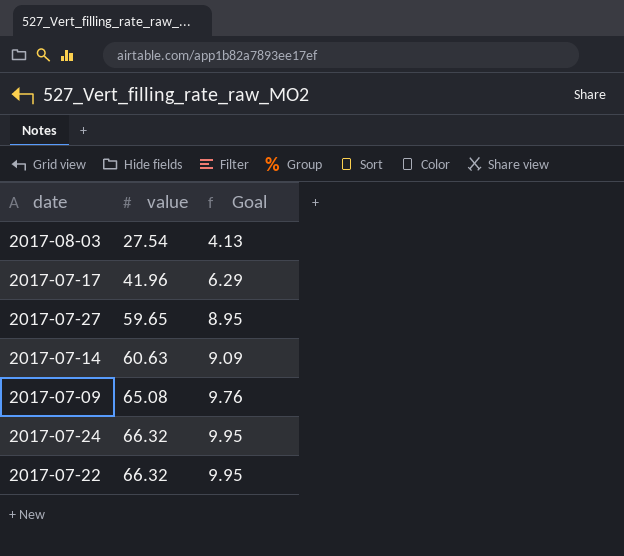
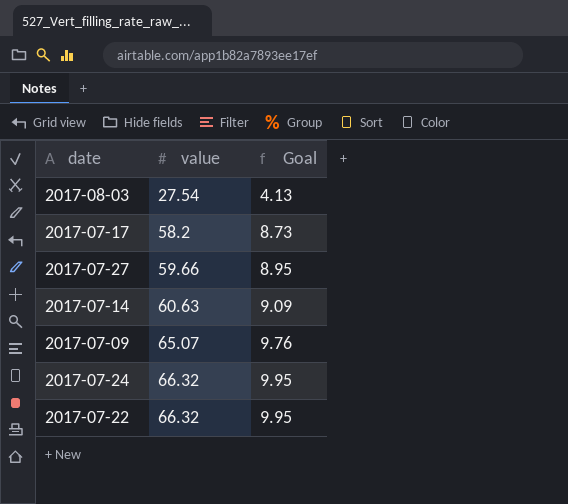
2017-07-17 | value: 41.96 -> 58.2
2017-07-17 | Goal: 6.29 -> 8.73
2017-07-27 | value: 59.65 -> 59.66
2017-07-09 | value: 65.08 -> 65.07

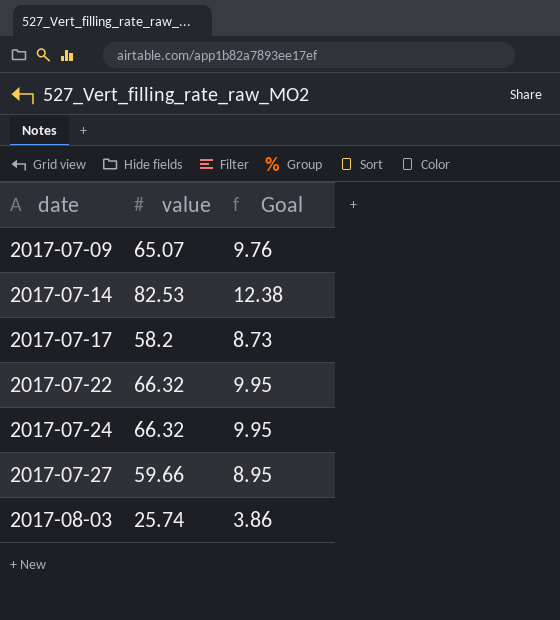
row order: value ascending -> date ascending
2017-07-14 | value: 60.63 -> 82.53
2017-07-14 | Goal: 9.09 -> 12.38
2017-08-03 | value: 27.54 -> 25.74
2017-08-03 | Goal: 4.13 -> 3.86

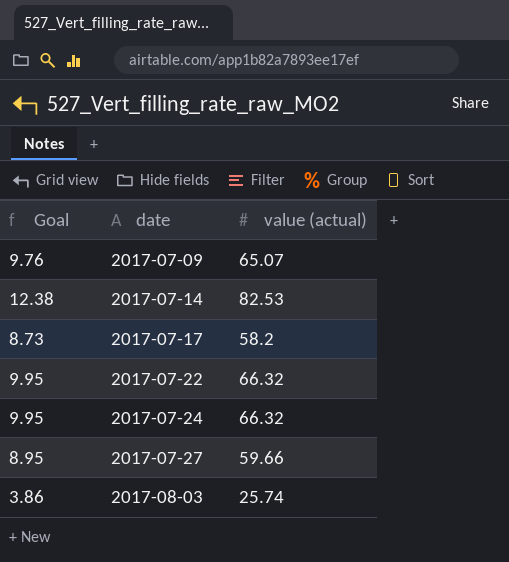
column Goal | position: 3 -> 1
column name: value -> value (actual)

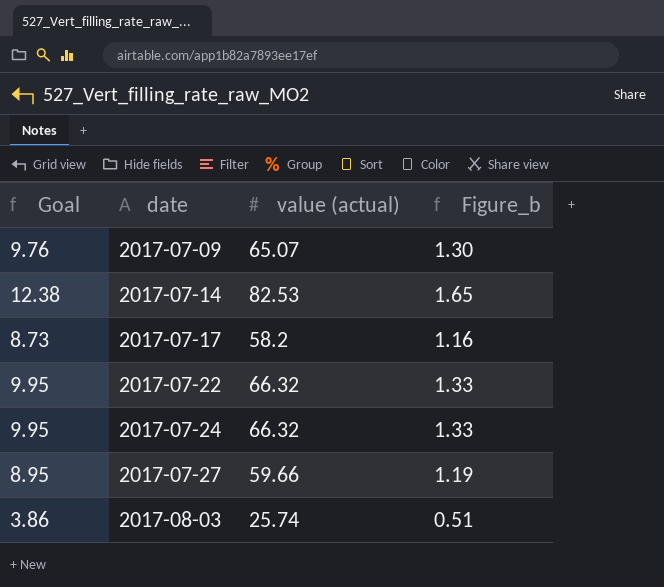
column Figure_b | formula: none -> [value (actual)] * 0.02

